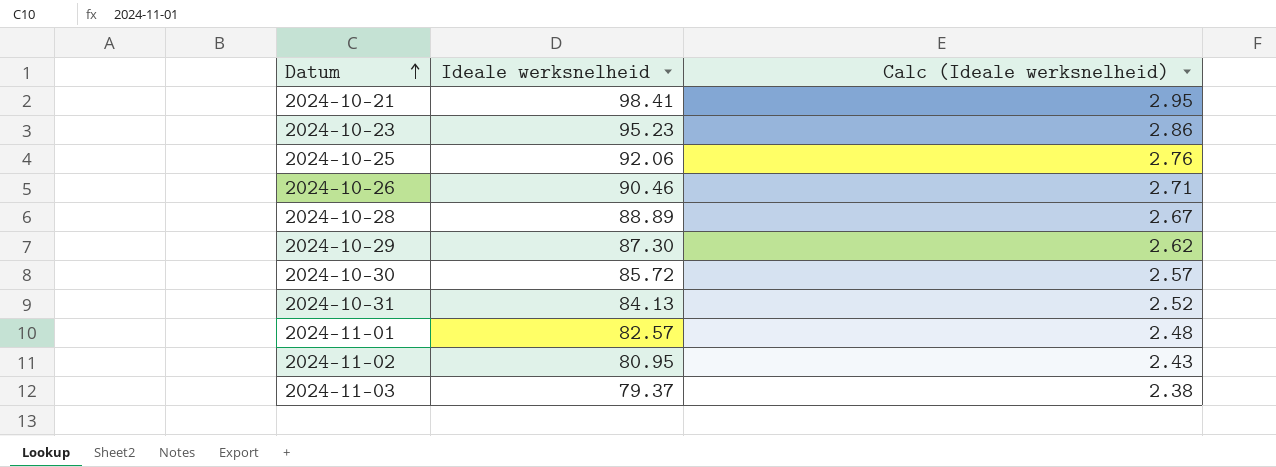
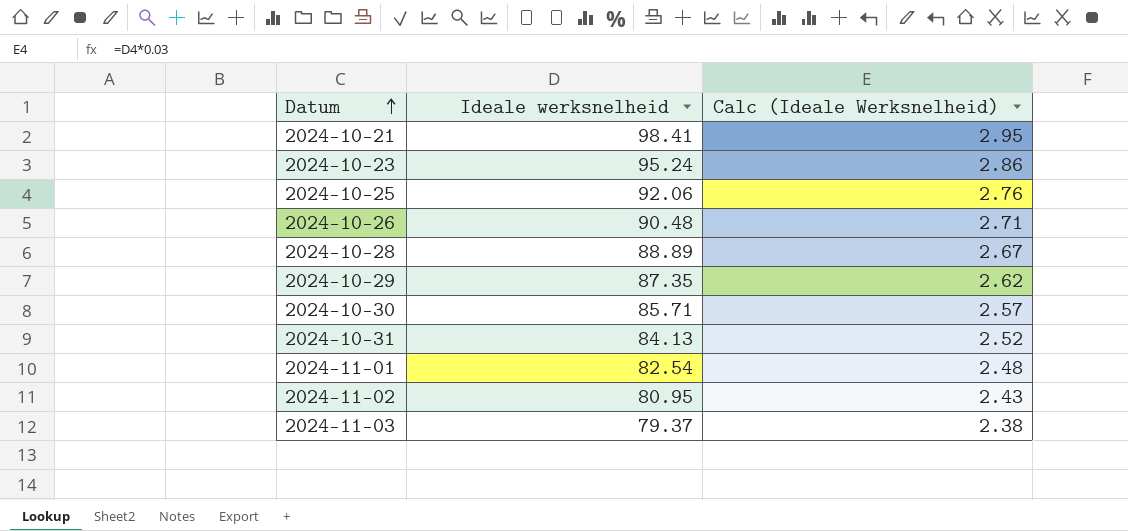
column name: Calc (Ideale werksnelheid) -> Calc (Ideale Werksnelheid)
2024-10-23 | Ideale werksnelheid: 95.23 -> 95.24
2024-10-26 | Ideale werksnelheid: 90.46 -> 90.48
2024-10-29 | Ideale werksnelheid: 87.30 -> 87.35
2024-10-30 | Ideale werksnelheid: 85.72 -> 85.71
2024-11-01 | Ideale werksnelheid: 82.57 -> 82.54

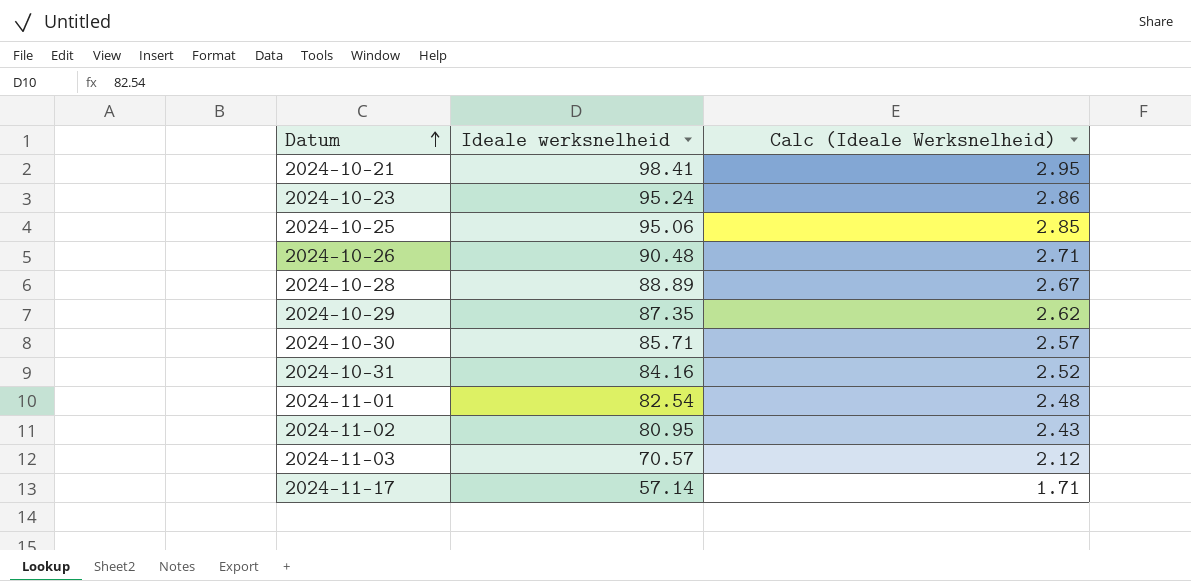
2024-10-25 | Ideale werksnelheid: 92.06 -> 95.06
2024-10-25 | Calc (Ideale Werksnelheid): 2.76 -> 2.85
2024-10-31 | Ideale werksnelheid: 84.13 -> 84.16
2024-11-03 | Ideale werksnelheid: 79.37 -> 70.57
2024-11-03 | Calc (Ideale Werksnelheid): 2.38 -> 2.12
row 2024-11-17: none -> 57.14 | 1.71

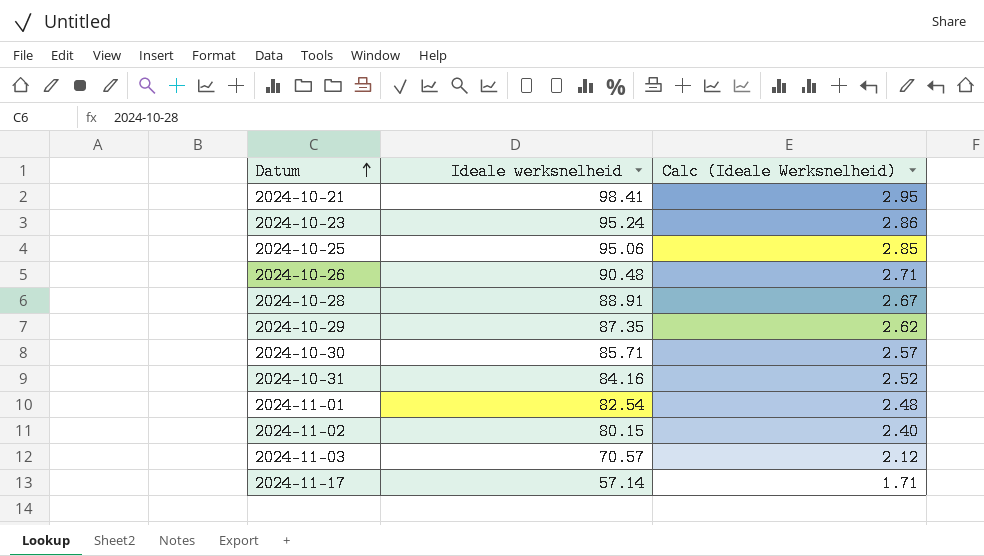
2024-10-28 | Ideale werksnelheid: 88.89 -> 88.91
2024-11-02 | Ideale werksnelheid: 80.95 -> 80.15
2024-11-02 | Calc (Ideale Werksnelheid): 2.43 -> 2.40

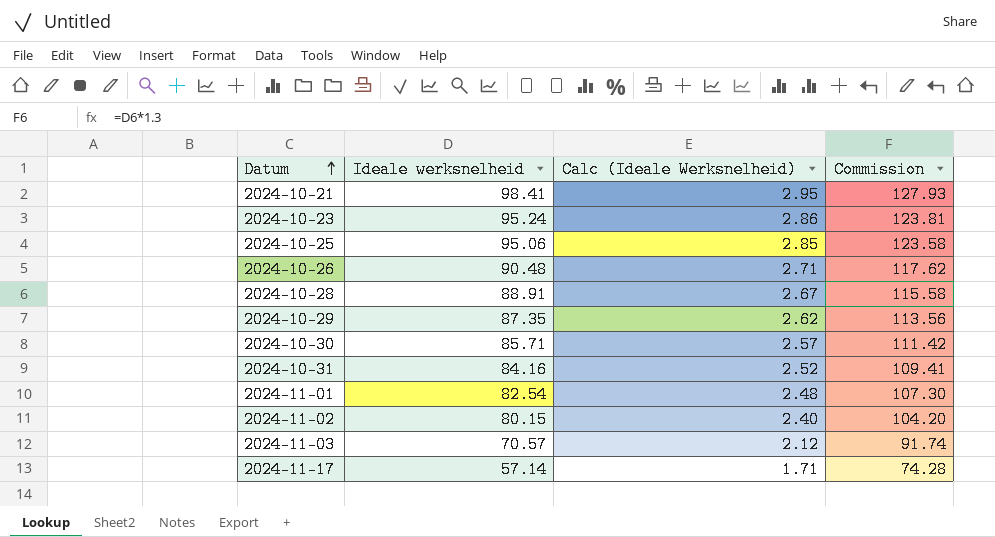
column Commission | formula: none -> [Ideale werksnelheid] * 1.3

